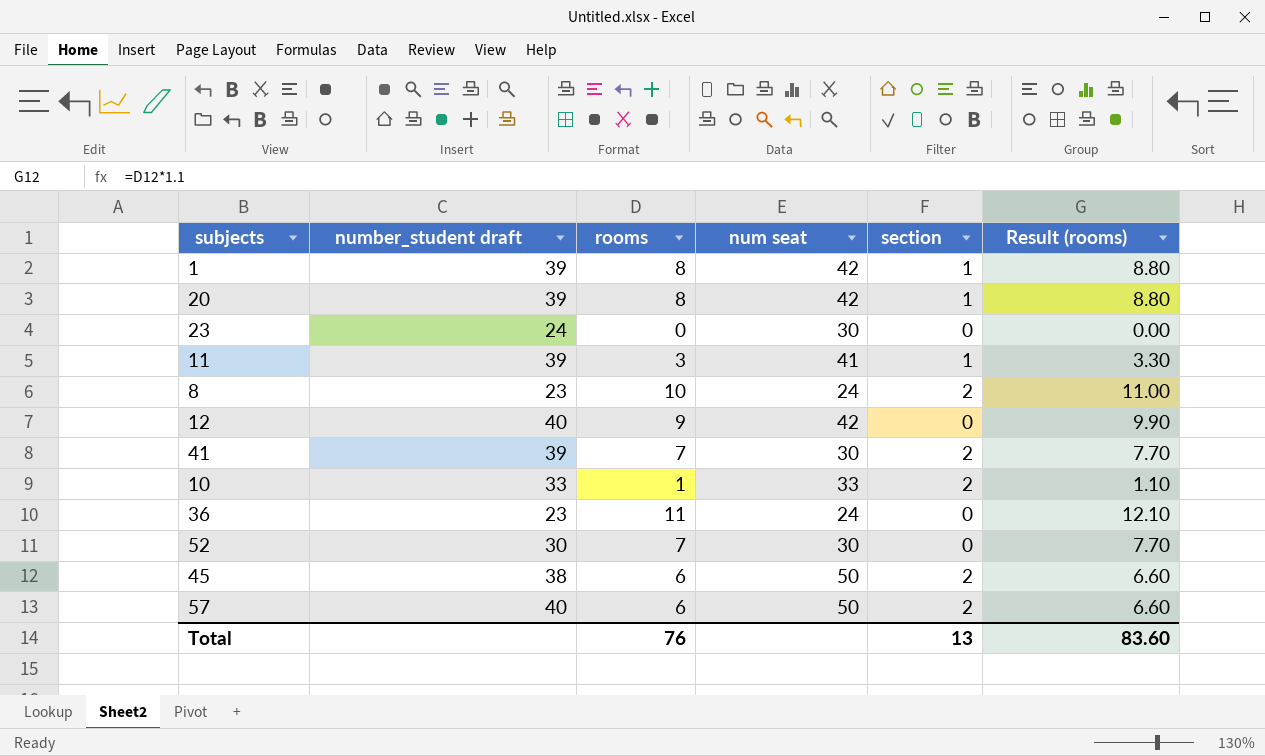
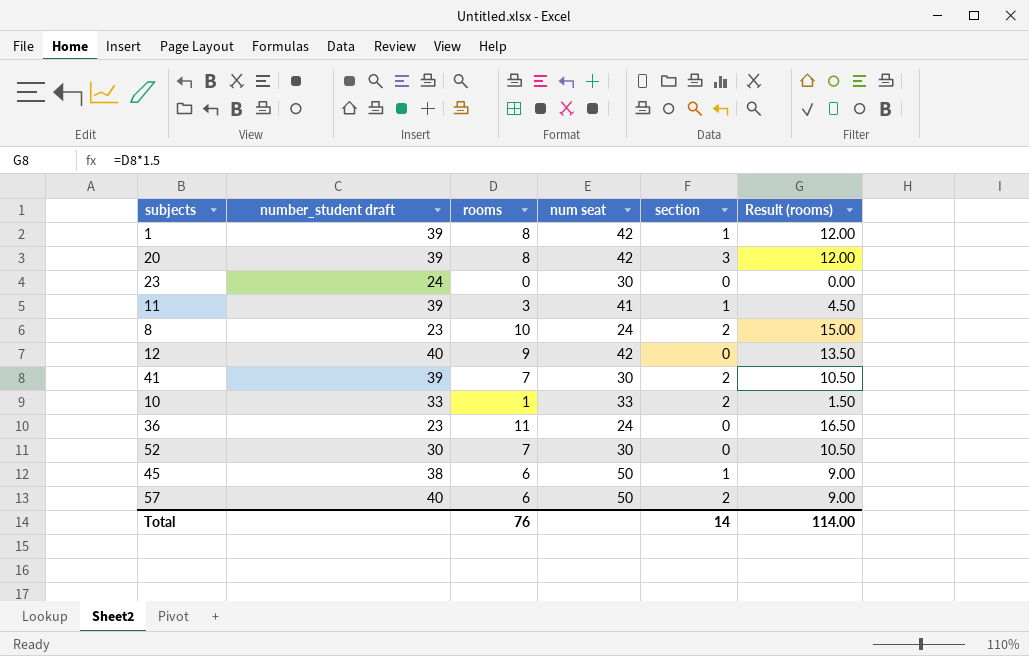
column Result (rooms) | formula: [rooms] * 1.1 -> [rooms] * 1.5
20 | section: 1 -> 3
45 | section: 2 -> 1
Total | section: 13 -> 14
Total | Result (rooms): 83.60 -> 114.00

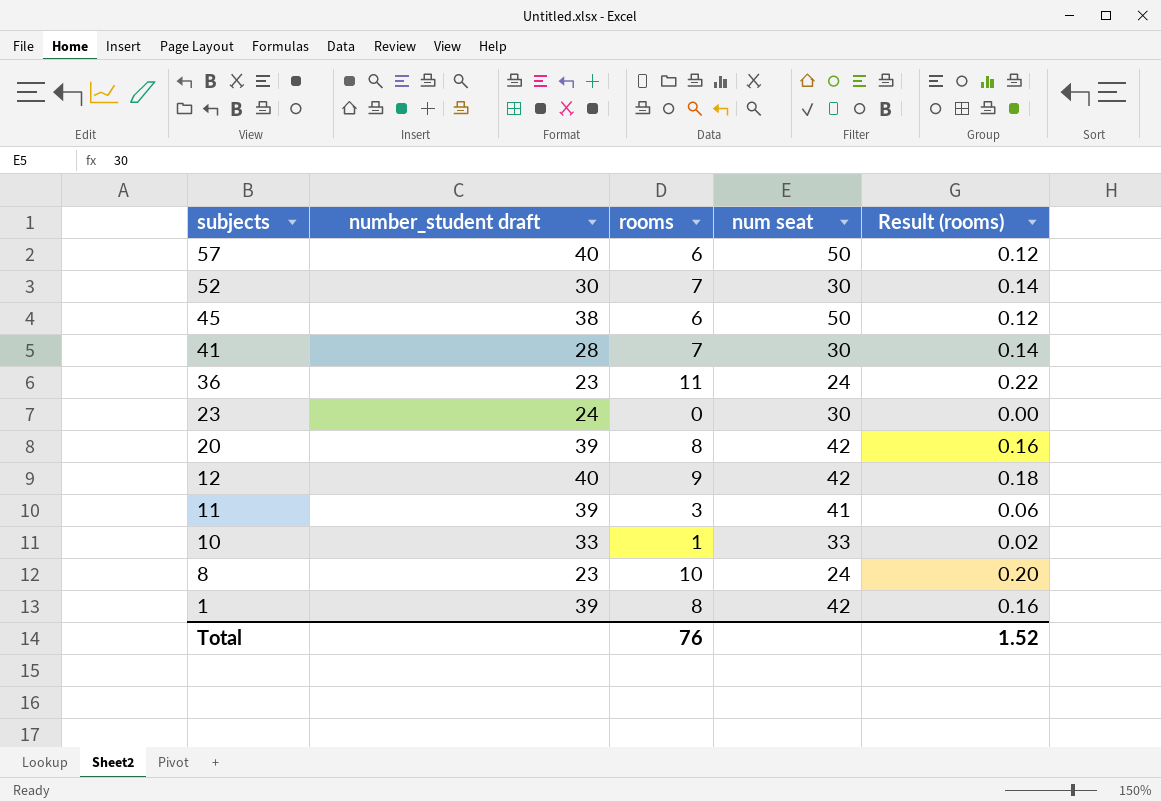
row order: none -> subjects descending
column section | position: 5 -> none
column Result (rooms) | formula: [rooms] * 1.5 -> [rooms] * 0.02
41 | number_student draft: 39 -> 28
Total | Result (rooms): 114.00 -> 1.52

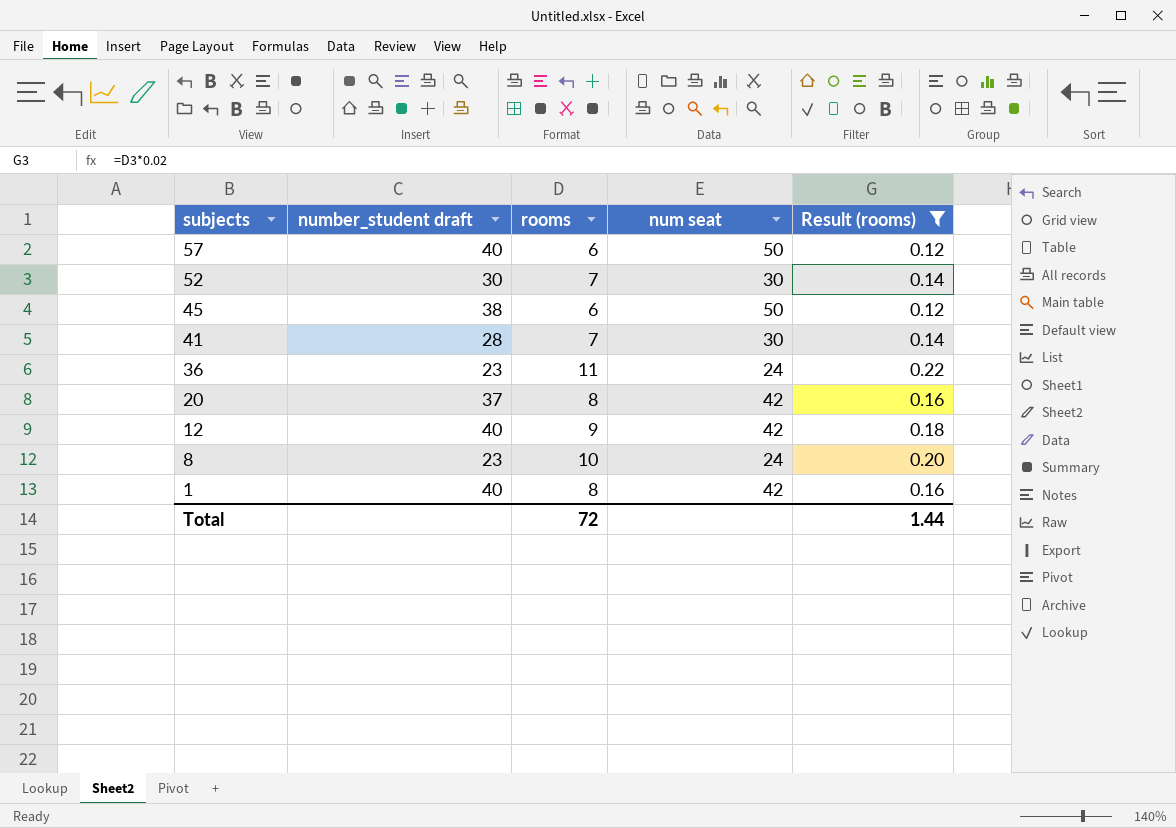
filter: none -> Result (rooms) >= 0.12
20 | number_student draft: 39 -> 37
1 | number_student draft: 39 -> 40
Total | rooms: 76 -> 72
Total | Result (rooms): 1.52 -> 1.44

